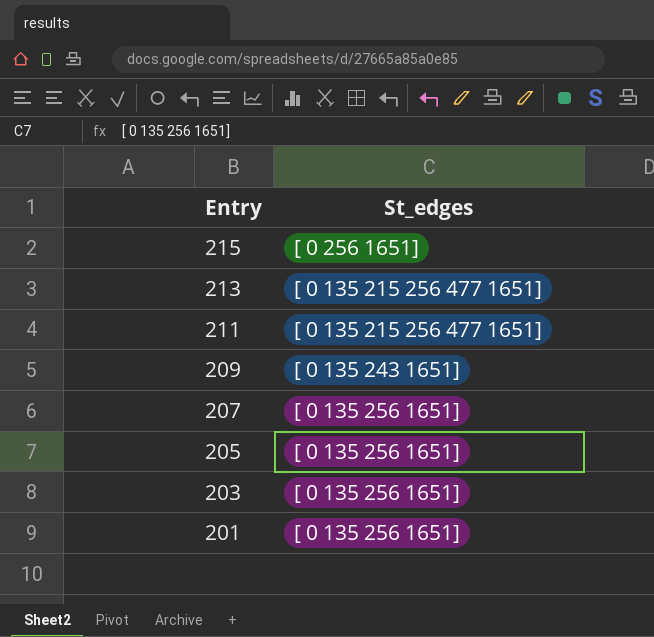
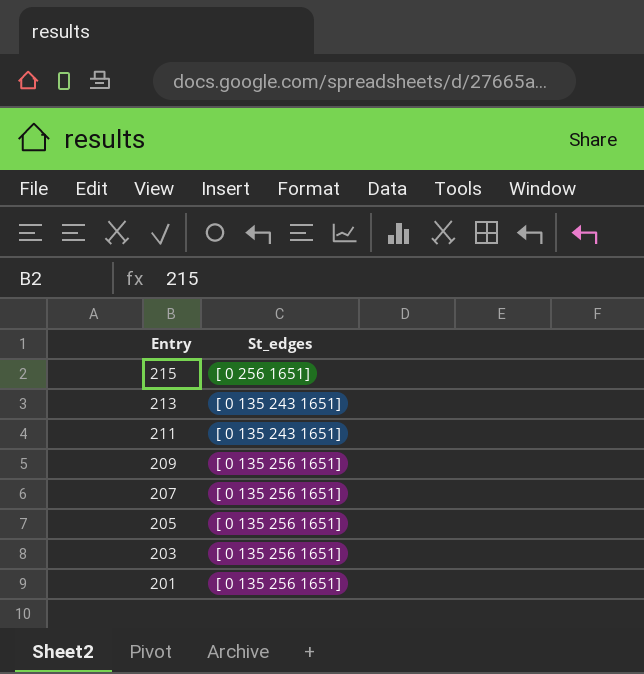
213 | St_edges: [ 0 135 215 256 477 1651] -> [ 0 135 243 1651]
211 | St_edges: [ 0 135 215 256 477 1651] -> [ 0 135 243 1651]
209 | St_edges: [ 0 135 243 1651] -> [ 0 135 256 1651]

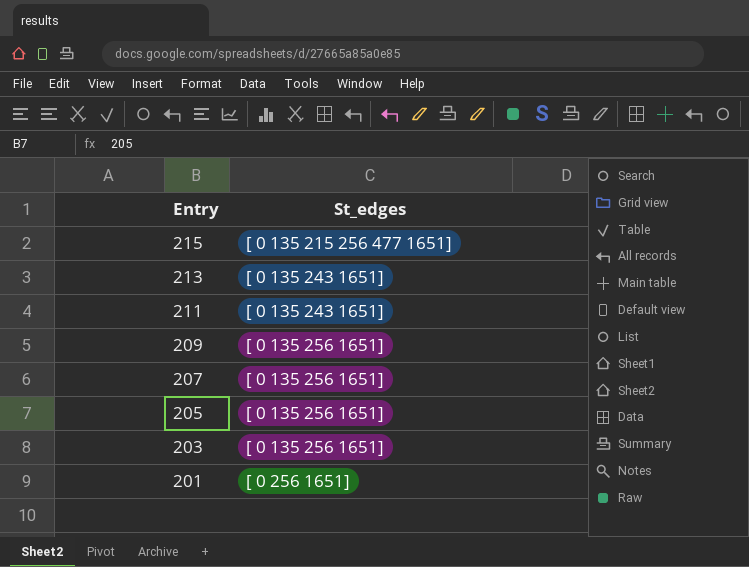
215 | St_edges: [ 0 256 1651] -> [ 0 135 215 256 477 1651]
201 | St_edges: [ 0 135 256 1651] -> [ 0 256 1651]

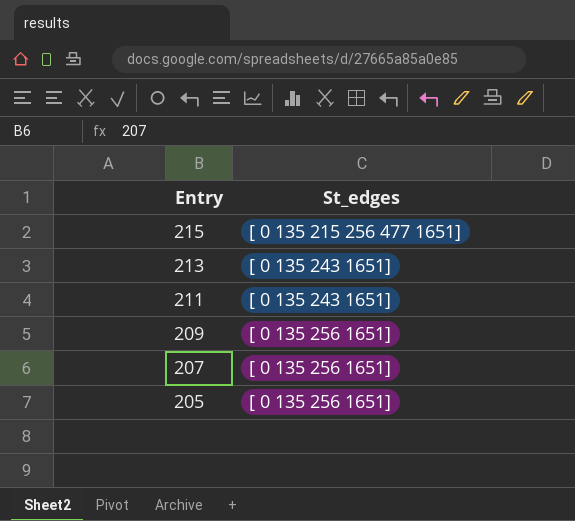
row 203: [ 0 135 256 1651] -> none
row 201: [ 0 256 1651] -> none

